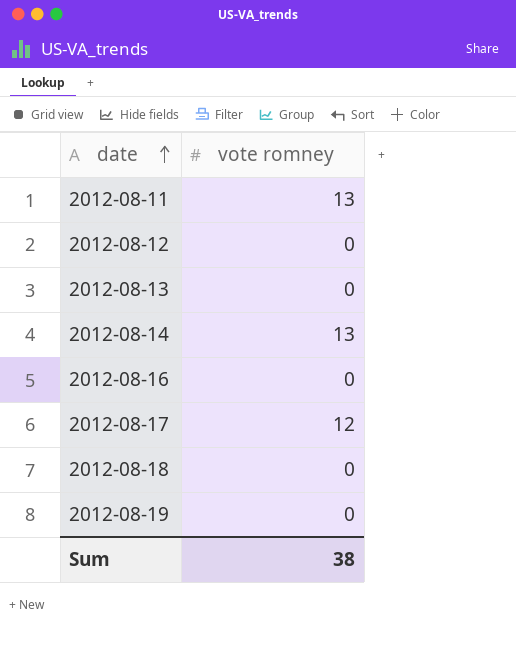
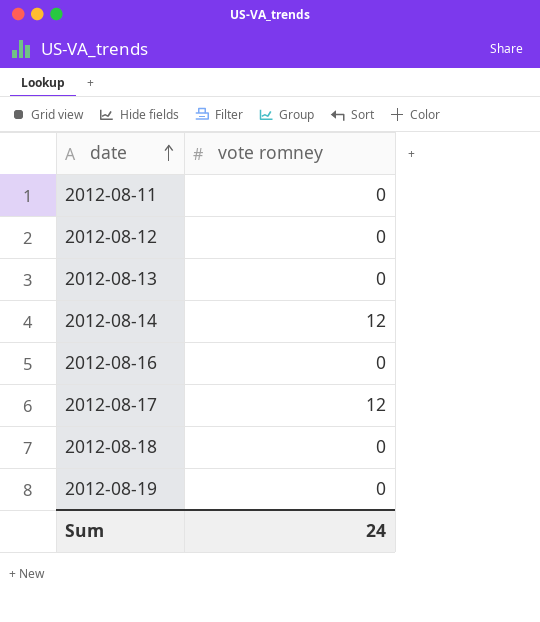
2012-08-11 | vote romney: 13 -> 0
2012-08-14 | vote romney: 13 -> 12
Sum | vote romney: 38 -> 24

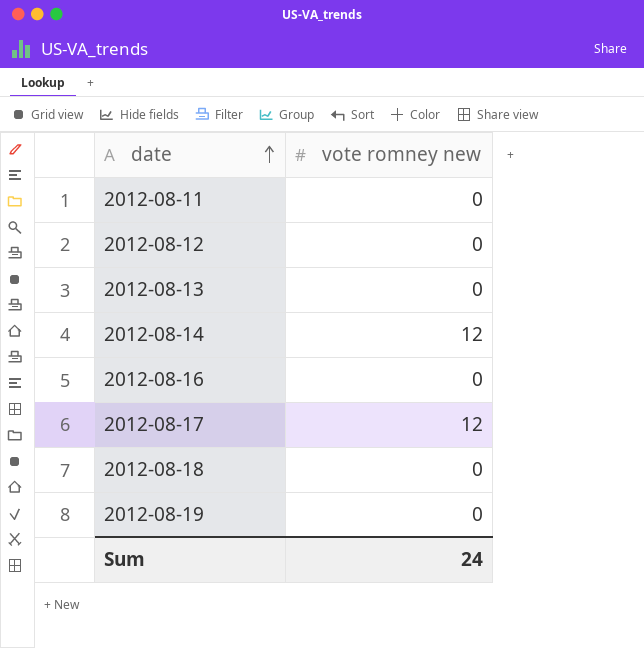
column name: vote romney -> vote romney new

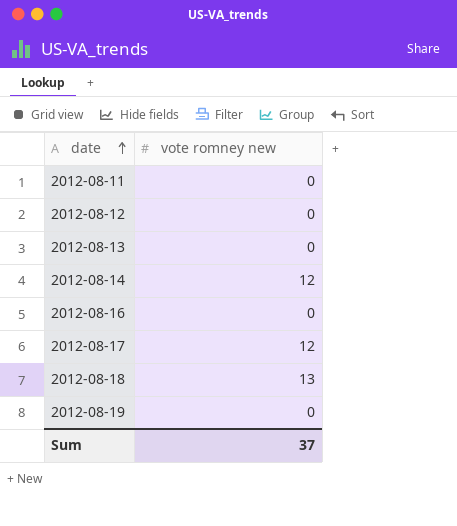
2012-08-18 | vote romney new: 0 -> 13
Sum | vote romney new: 24 -> 37

